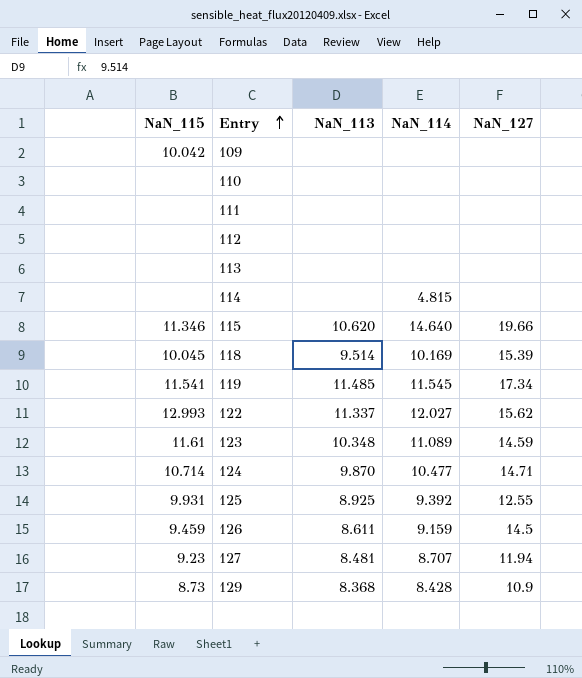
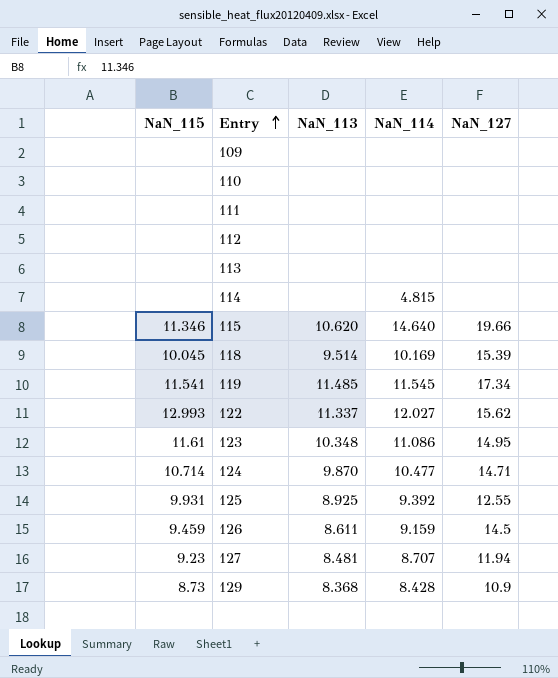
109 | NaN_115: 10.042 -> none
123 | NaN_114: 11.089 -> 11.086
123 | NaN_127: 14.59 -> 14.95

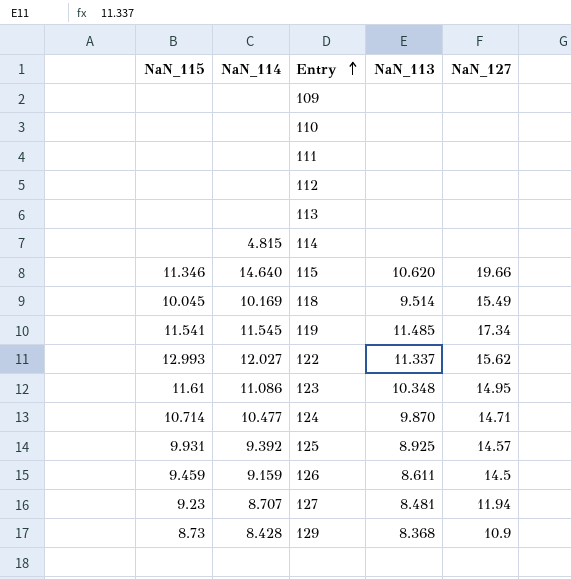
column NaN_114 | position: 4 -> 2
118 | NaN_127: 15.39 -> 15.49
125 | NaN_127: 12.55 -> 14.57

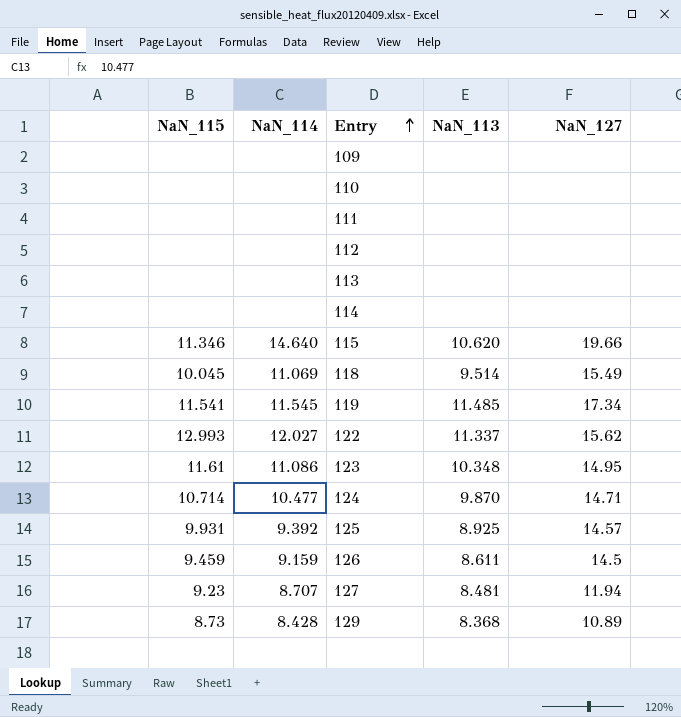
114 | NaN_114: 4.815 -> none
118 | NaN_114: 10.169 -> 11.069
129 | NaN_127: 10.9 -> 10.89

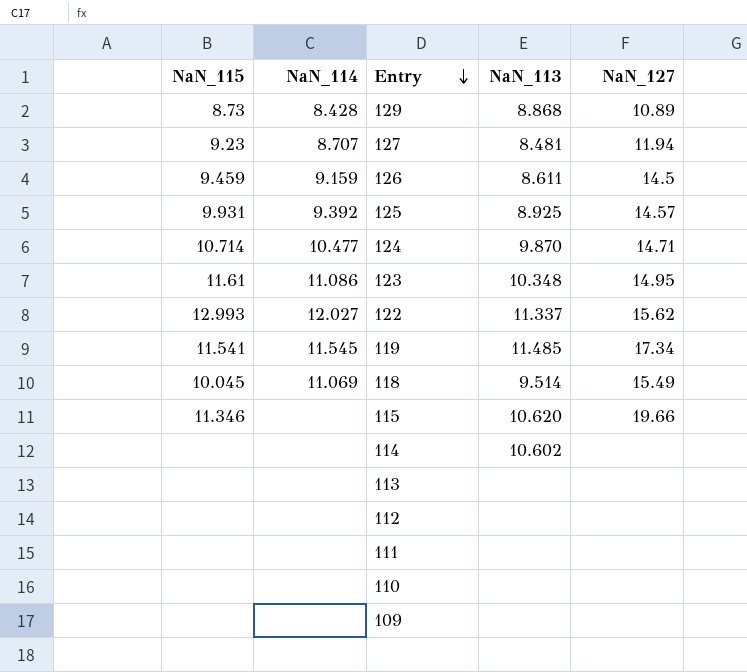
row order: Entry ascending -> Entry descending
129 | NaN_113: 8.368 -> 8.868
115 | NaN_114: 14.640 -> none
114 | NaN_113: none -> 10.602

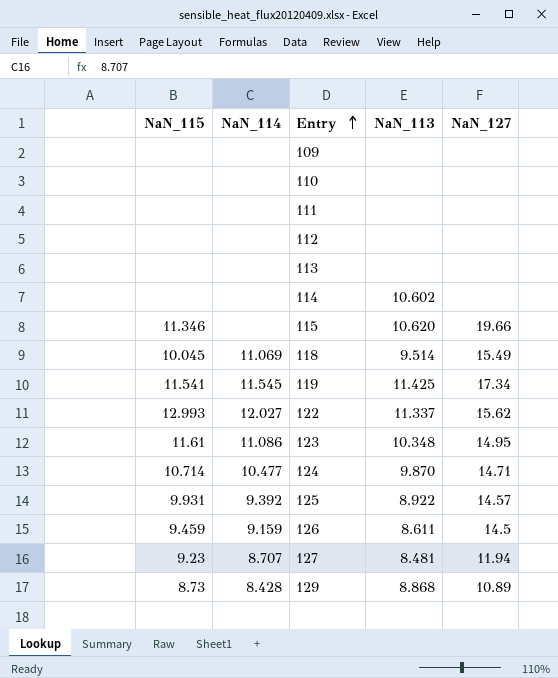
row order: Entry descending -> Entry ascending
119 | NaN_113: 11.485 -> 11.425
125 | NaN_113: 8.925 -> 8.922

